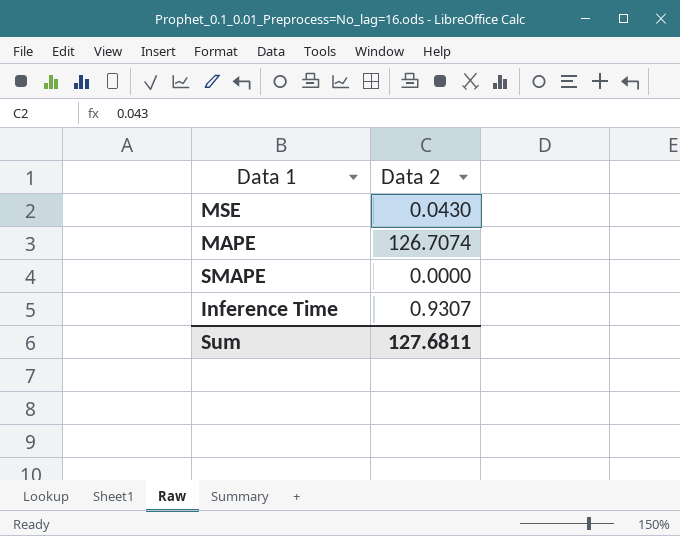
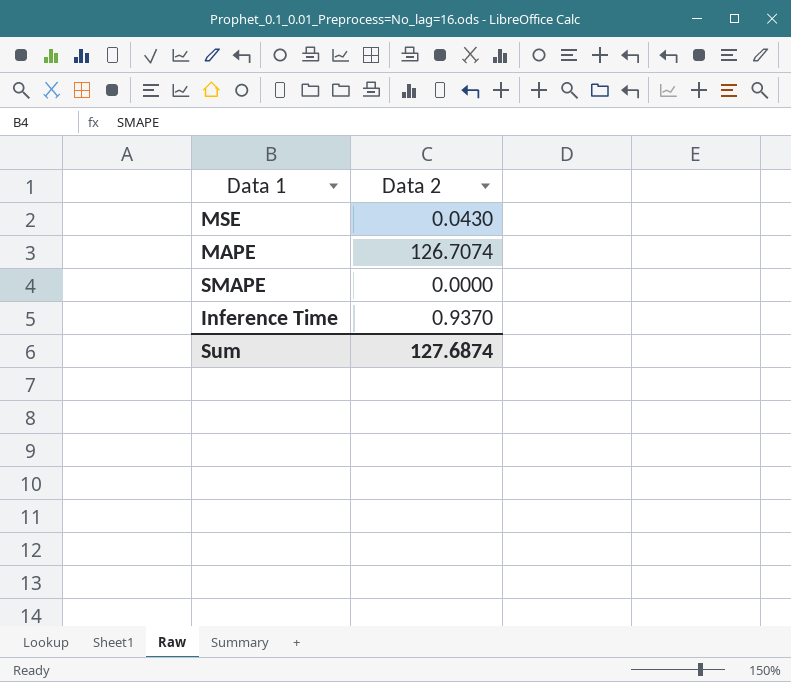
Inference Time | Data 2: 0.9307 -> 0.9370
Sum | Data 2: 127.6811 -> 127.6874

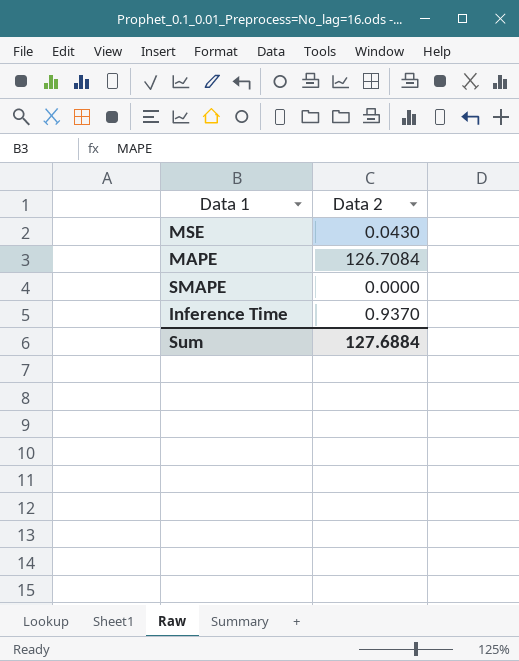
MAPE | Data 2: 126.7074 -> 126.7084
Sum | Data 2: 127.6874 -> 127.6884

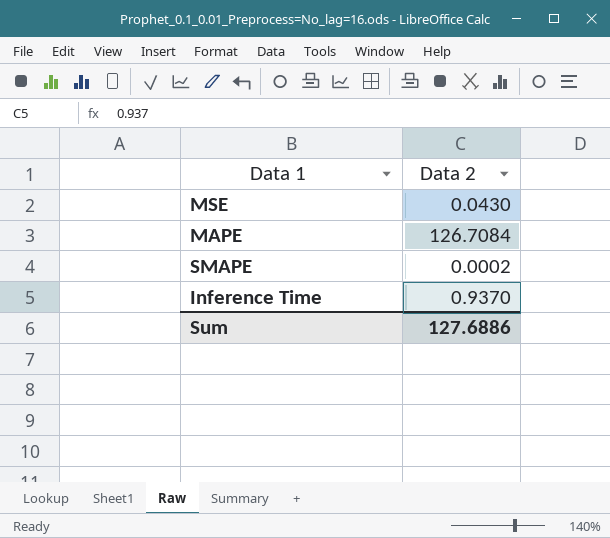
SMAPE | Data 2: 0.0000 -> 0.0002
Sum | Data 2: 127.6884 -> 127.6886

